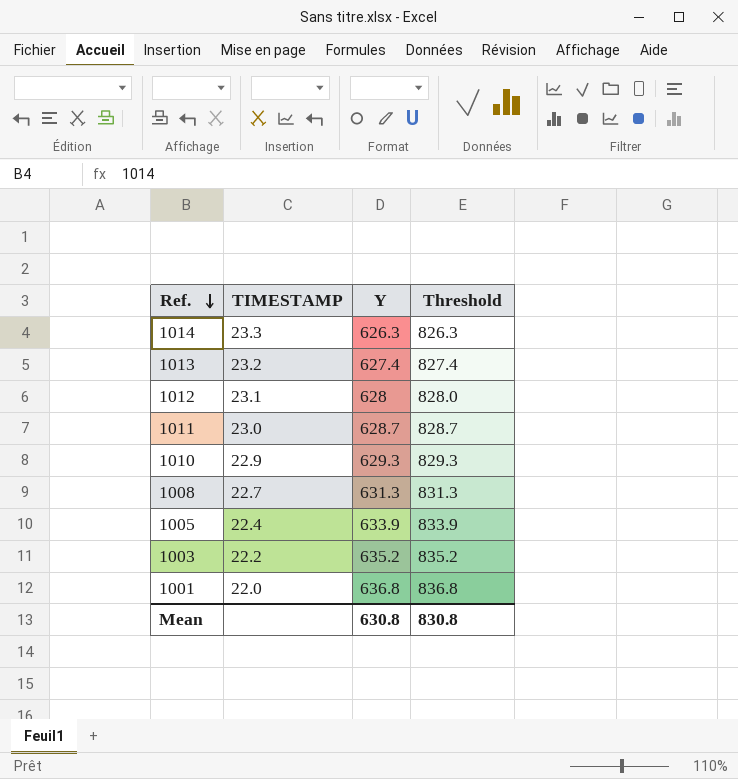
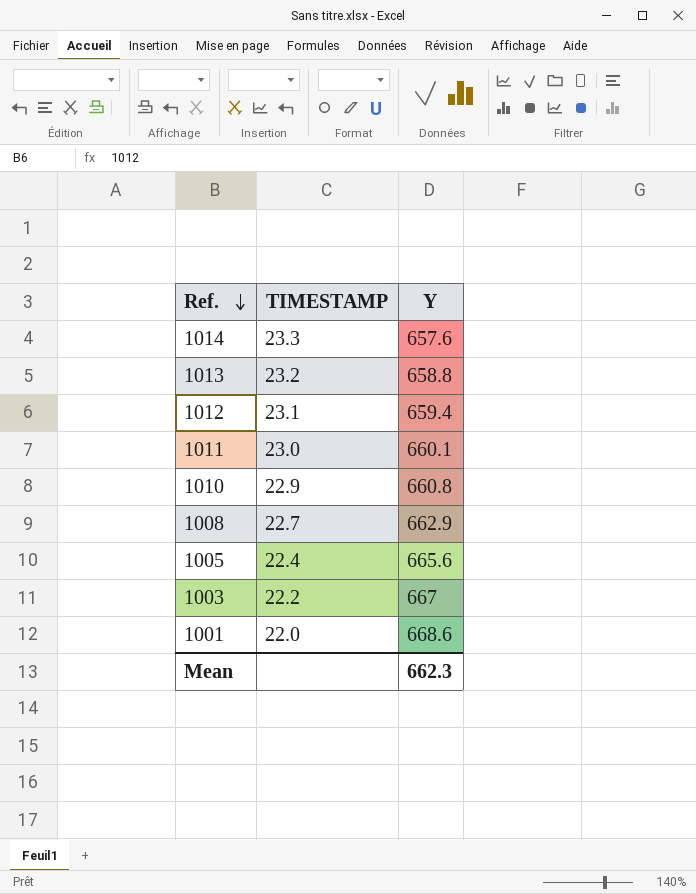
column Threshold | formula: [Y] + 200 -> none
1014 | Y: 626.3 -> 657.6
1013 | Y: 627.4 -> 658.8
1012 | Y: 628 -> 659.4
1011 | Y: 628.7 -> 660.1
1010 | Y: 629.3 -> 660.8
1008 | Y: 631.3 -> 662.9
1005 | Y: 633.9 -> 665.6
1003 | Y: 635.2 -> 667
1001 | Y: 636.8 -> 668.6
Mean | Y: 630.8 -> 662.3

